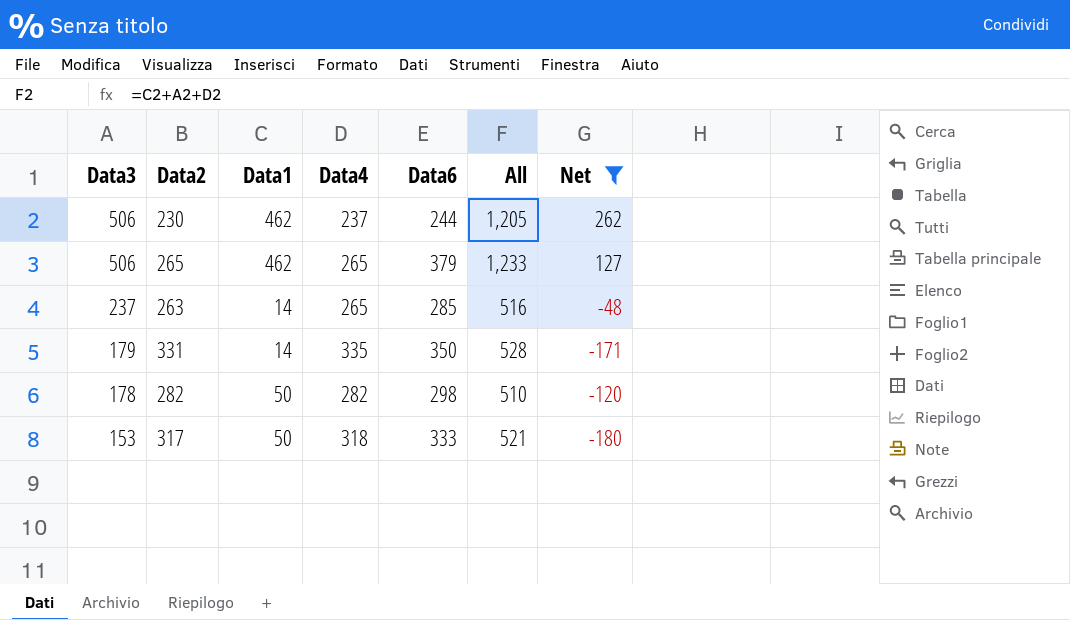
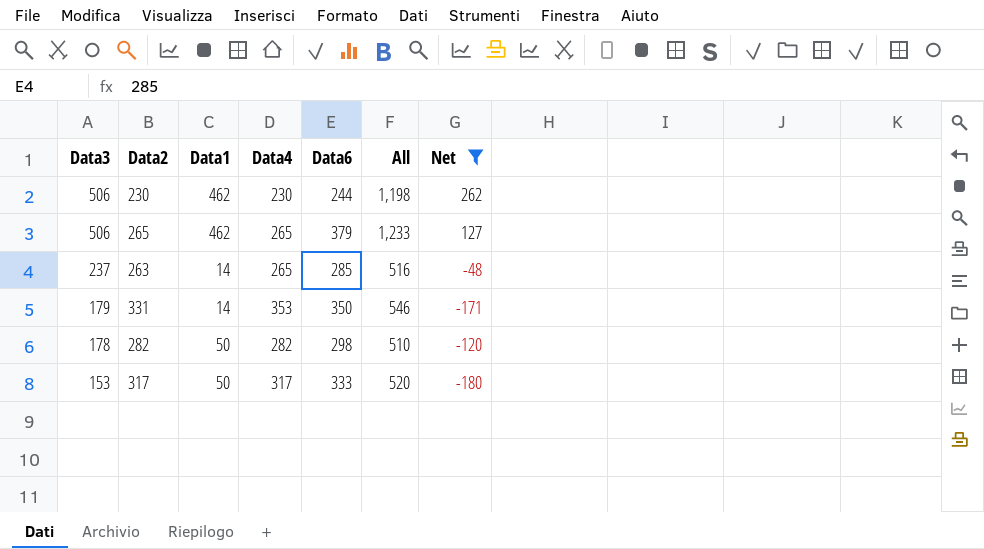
230 | Data4: 237 -> 230
230 | All: 1,205 -> 1,198
331 | Data4: 335 -> 353
331 | All: 528 -> 546
317 | Data4: 318 -> 317
317 | All: 521 -> 520

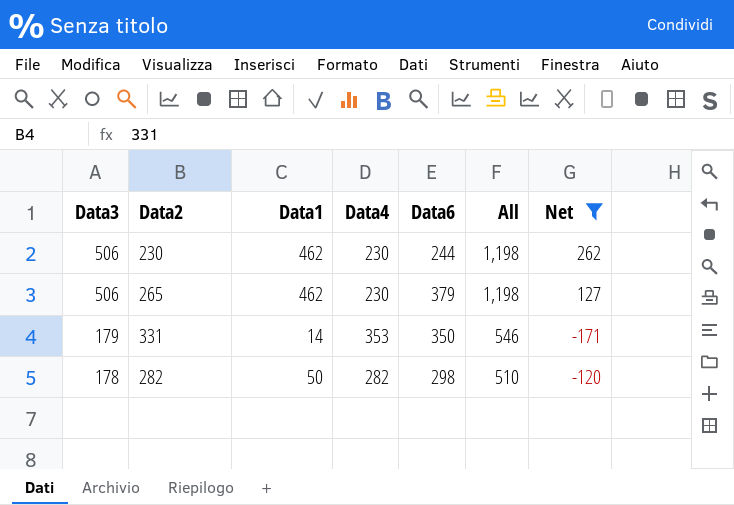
row 263: 237 | 14 | 265 | 285 | 516 | -48 -> none
row 317: 153 | 50 | 317 | 333 | 520 | -180 -> none
265 | Data4: 265 -> 230
265 | All: 1,233 -> 1,198

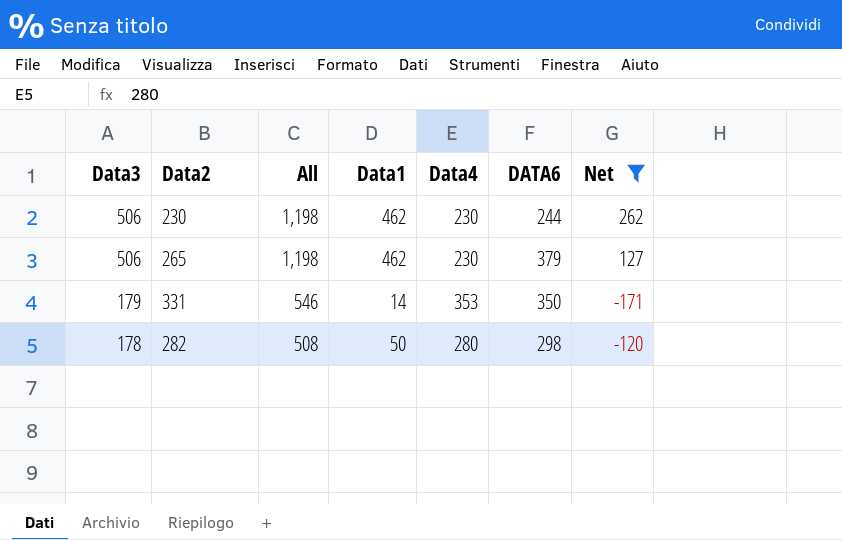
column All | position: 6 -> 3
column name: Data6 -> DATA6
282 | All: 510 -> 508
282 | Data4: 282 -> 280

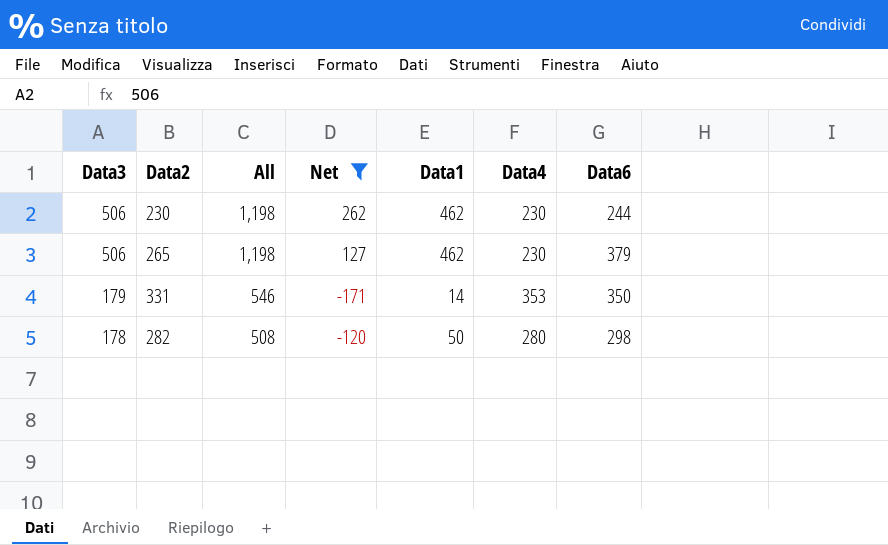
column Net | position: 7 -> 4
column name: DATA6 -> Data6

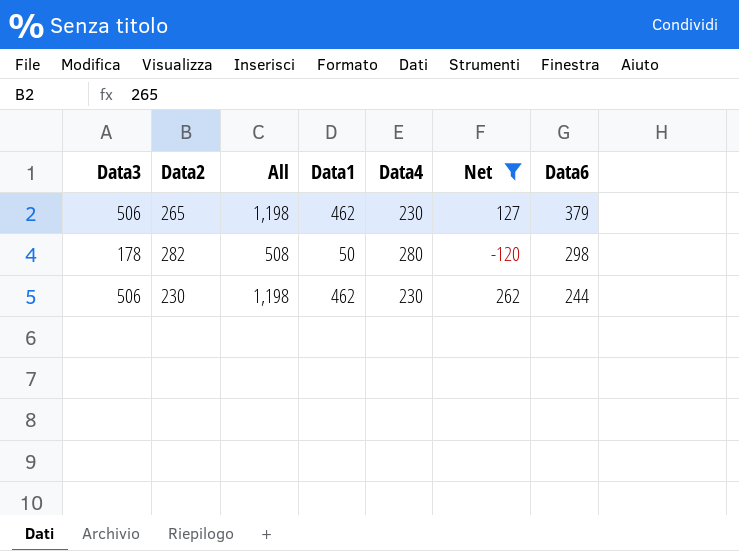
row order: Data3 descending -> Data6 descending
column Net | position: 4 -> 6
row 331: 179 | 546 | -171 | 14 | 353 | 350 -> none

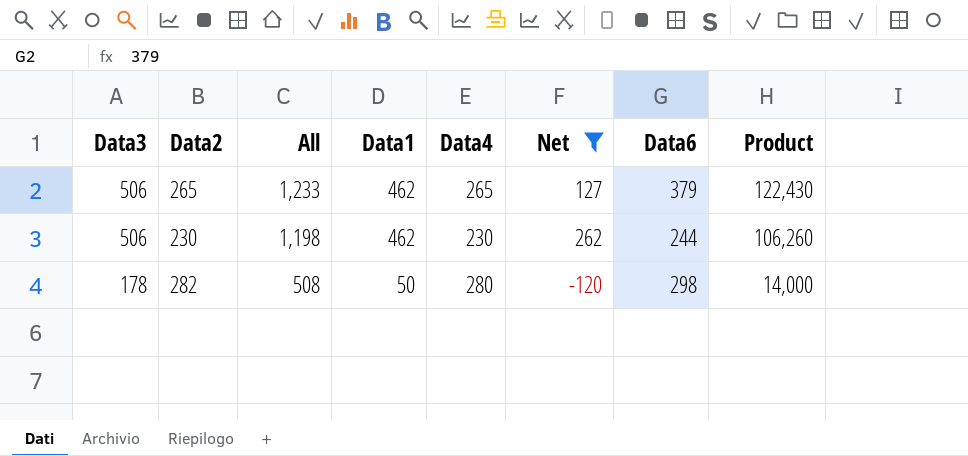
row order: Data6 descending -> Data3 descending
column Product | formula: none -> [Data1] * [Data4]
265 | All: 1,198 -> 1,233
265 | Data4: 230 -> 265

